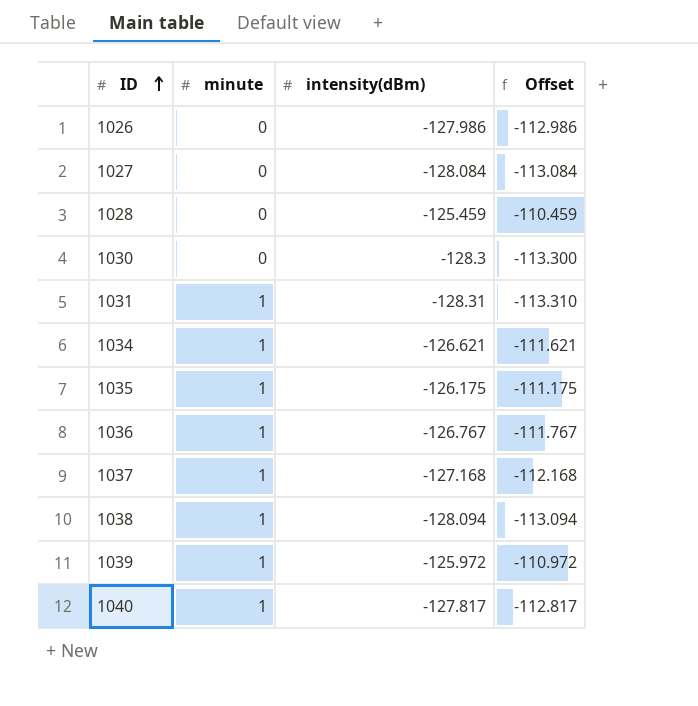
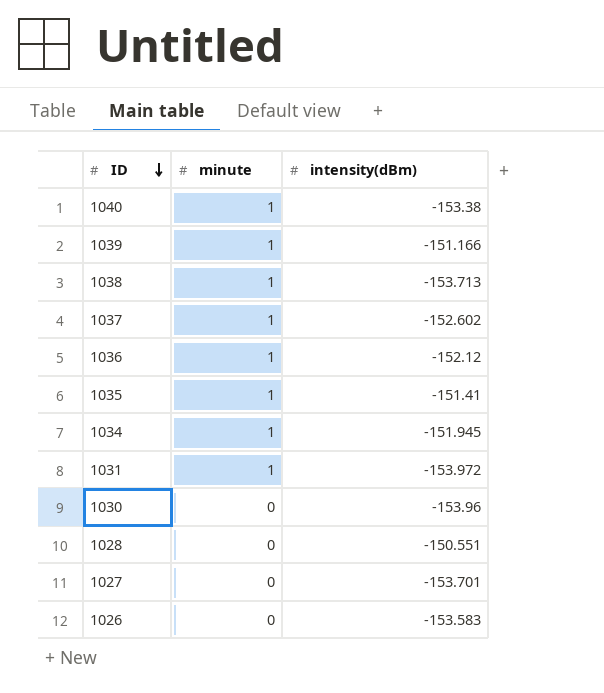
row order: ID ascending -> ID descending
column Offset | formula: [intensity(dBm)] + 15 -> none
1040 | intensity(dBm): -127.817 -> -153.38
1039 | intensity(dBm): -125.972 -> -151.166
1038 | intensity(dBm): -128.094 -> -153.713
1037 | intensity(dBm): -127.168 -> -152.602
1036 | intensity(dBm): -126.767 -> -152.12
1035 | intensity(dBm): -126.175 -> -151.41
1034 | intensity(dBm): -126.621 -> -151.945
1031 | intensity(dBm): -128.31 -> -153.972
1030 | intensity(dBm): -128.3 -> -153.96
1028 | intensity(dBm): -125.459 -> -150.551
1027 | intensity(dBm): -128.084 -> -153.701
1026 | intensity(dBm): -127.986 -> -153.583

